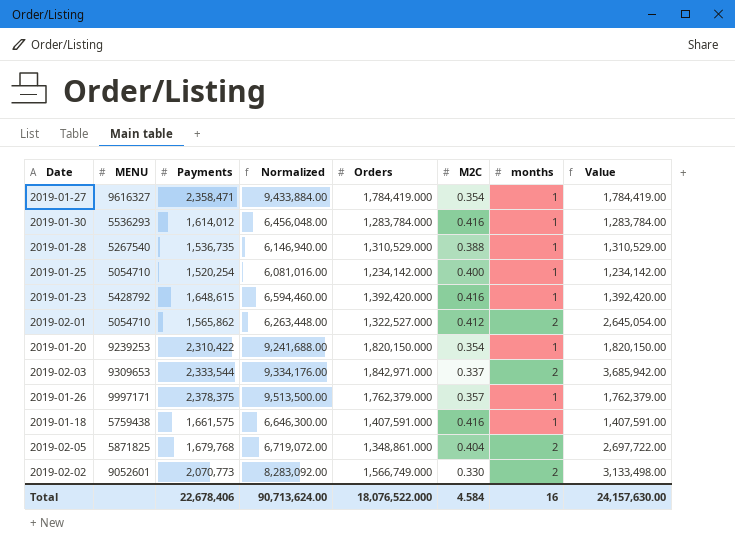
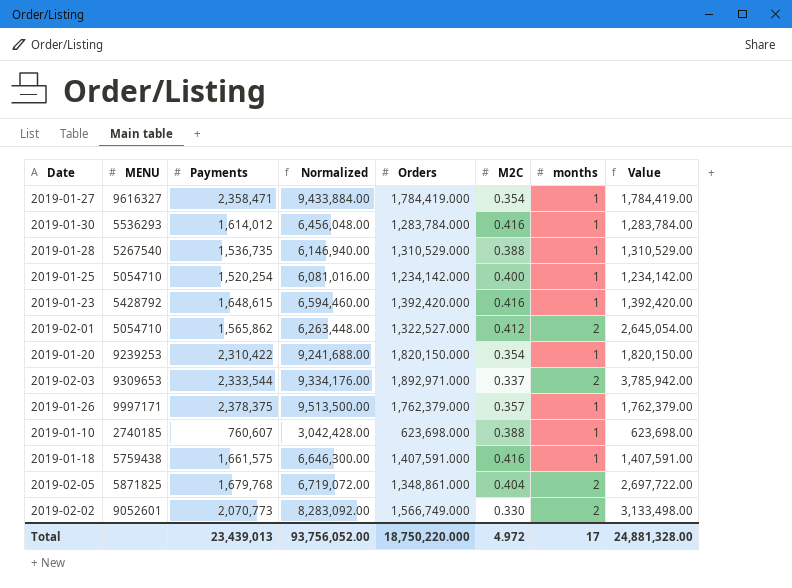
2019-02-03 | Orders: 1,842,971.000 -> 1,892,971.000
2019-02-03 | Value: 3,685,942.00 -> 3,785,942.00
row 2019-01-10: none -> 2740185 | 760,607 | 3,042,428.00 | 623,698.000 | 0.388 | 1 | 623,698.00
Total | Payments: 22,678,406 -> 23,439,013
Total | Normalized: 90,713,624.00 -> 93,756,052.00
Total | Orders: 18,076,522.000 -> 18,750,220.000
Total | M2C: 4.584 -> 4.972
Total | months: 16 -> 17
Total | Value: 24,157,630.00 -> 24,881,328.00

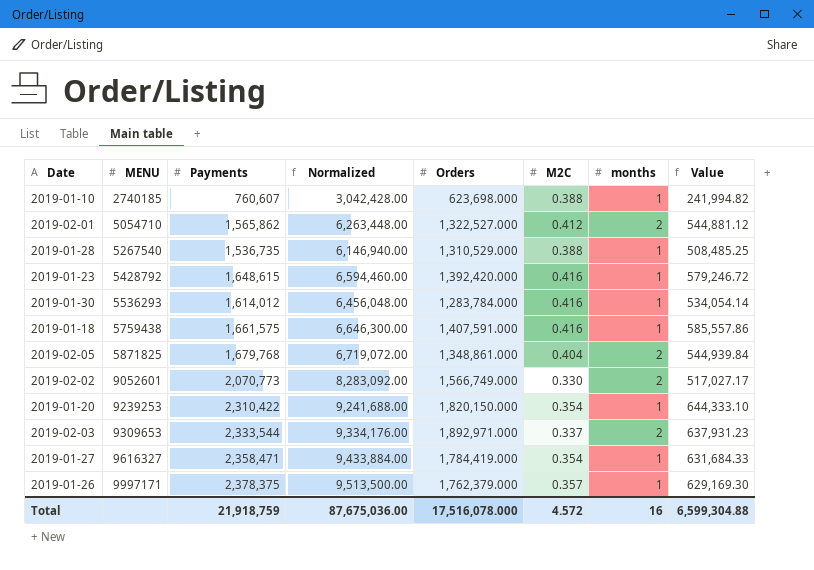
row order: none -> MENU ascending
column Value | formula: [Orders] * [months] -> [Orders] * [M2C]
row 2019-01-25: 5054710 | 1,520,254 | 6,081,016.00 | 1,234,142.000 | 0.400 | 1 | 1,234,142.00 -> none
Total | Payments: 23,439,013 -> 21,918,759
Total | Normalized: 93,756,052.00 -> 87,675,036.00
Total | Orders: 18,750,220.000 -> 17,516,078.000
Total | M2C: 4.972 -> 4.572
Total | months: 17 -> 16
Total | Value: 24,881,328.00 -> 6,599,304.88

